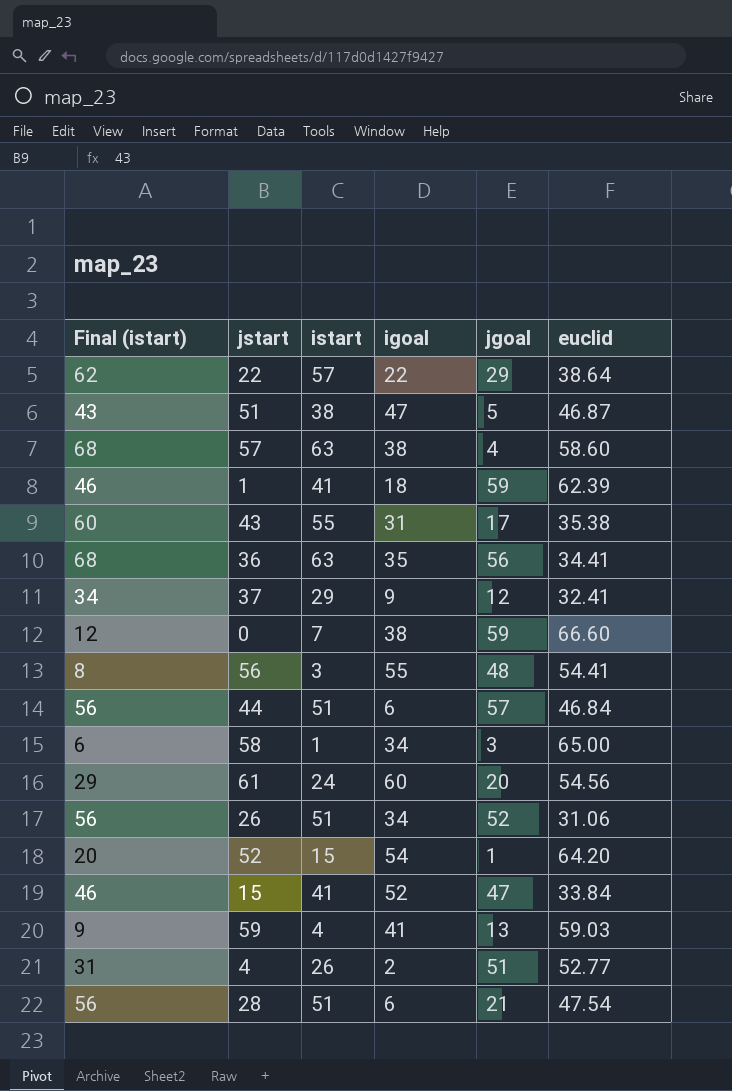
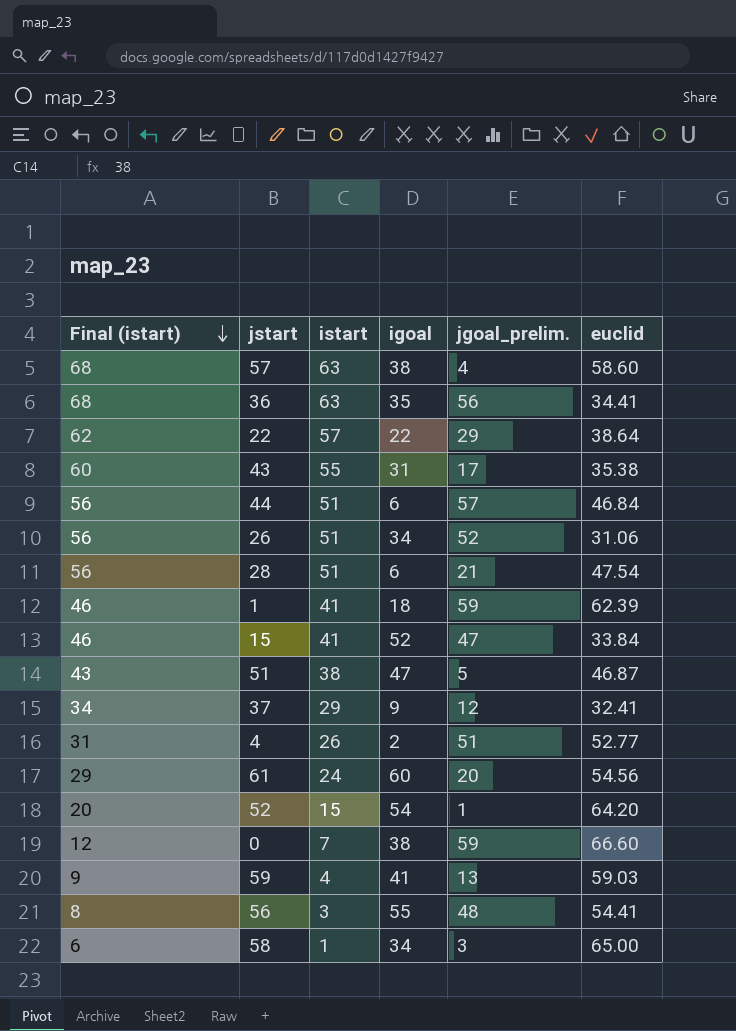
row order: none -> Final (istart) descending
column name: jgoal -> jgoal_prelim.

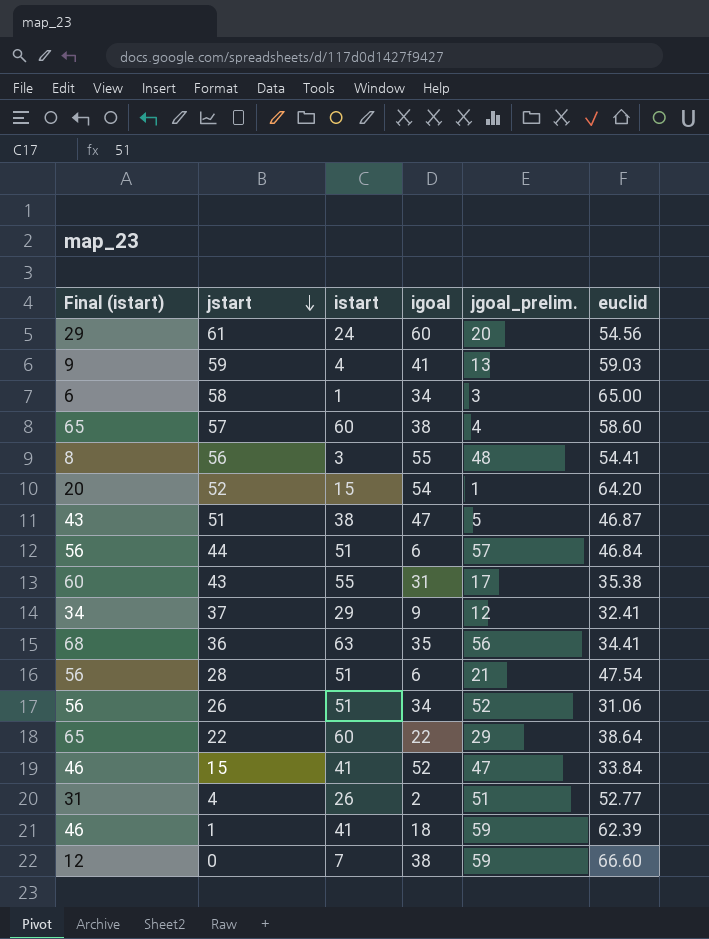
row order: Final (istart) descending -> jstart descending
57 | Final (istart): 68 -> 65
57 | istart: 63 -> 60
22 | Final (istart): 62 -> 65
22 | istart: 57 -> 60

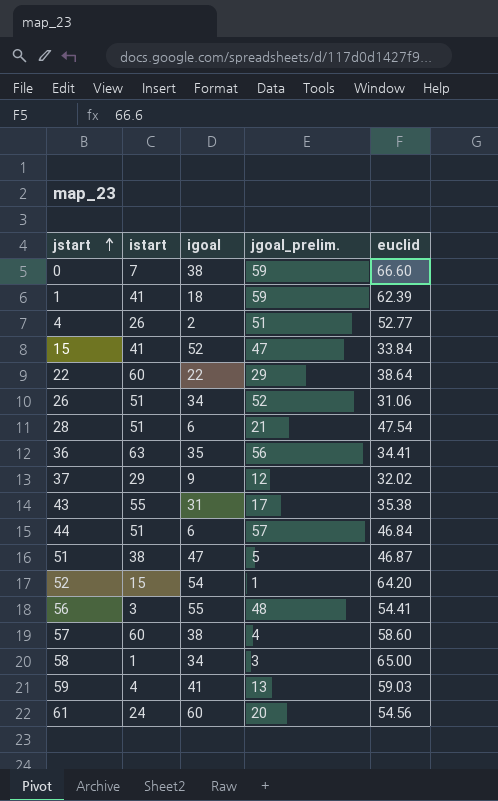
row order: jstart descending -> jstart ascending
column Final (istart) | formula: [istart] + 5 -> none
37 | euclid: 32.41 -> 32.02

